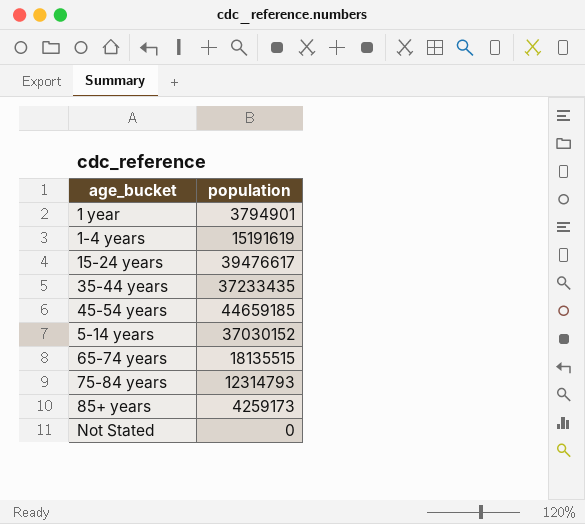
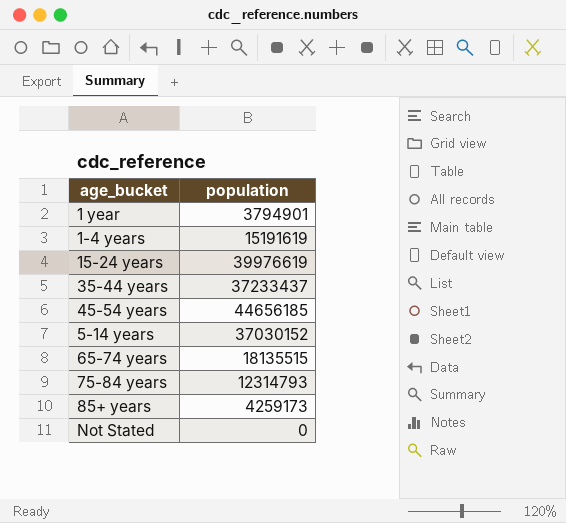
15-24 years | population: 39476617 -> 39976619
35-44 years | population: 37233435 -> 37233437
45-54 years | population: 44659185 -> 44656185

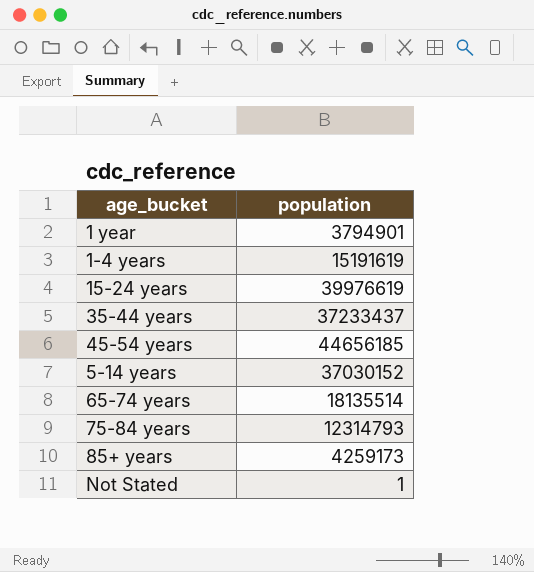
65-74 years | population: 18135515 -> 18135514
Not Stated | population: 0 -> 1

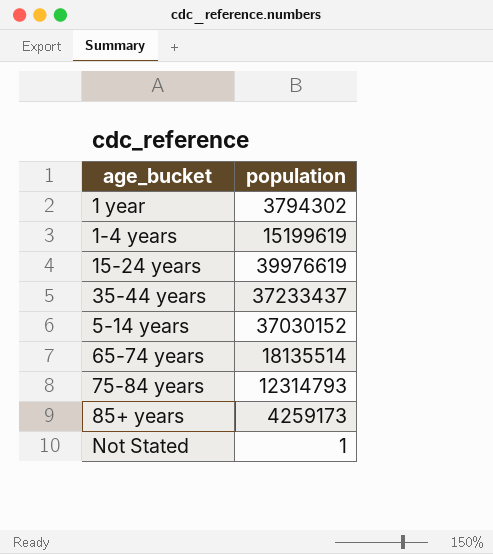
row 45-54 years: 44656185 -> none
1 year | population: 3794901 -> 3794302
1-4 years | population: 15191619 -> 15199619

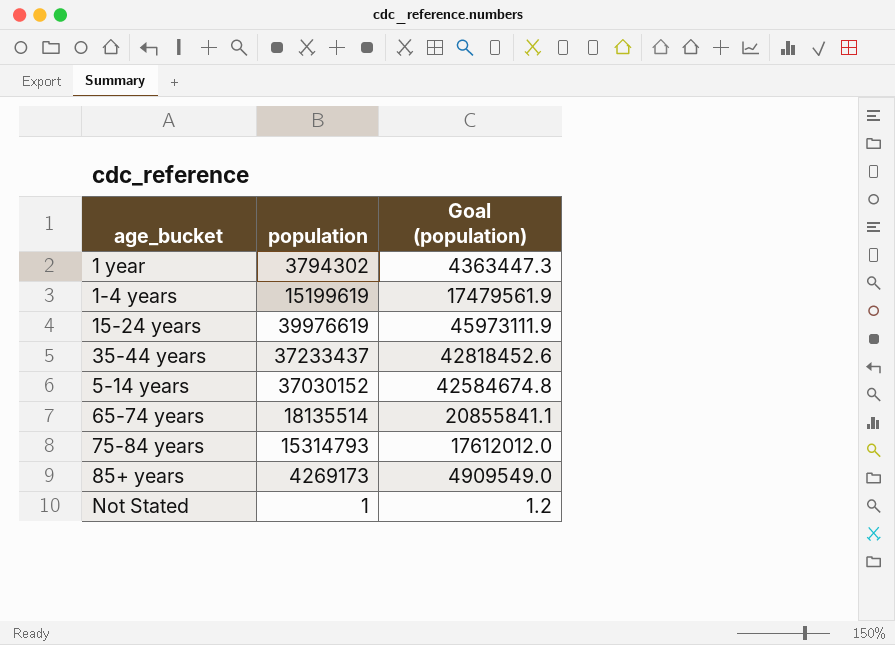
column Goal (population) | formula: none -> [population] * 1.15
75-84 years | population: 12314793 -> 15314793
85+ years | population: 4259173 -> 4269173

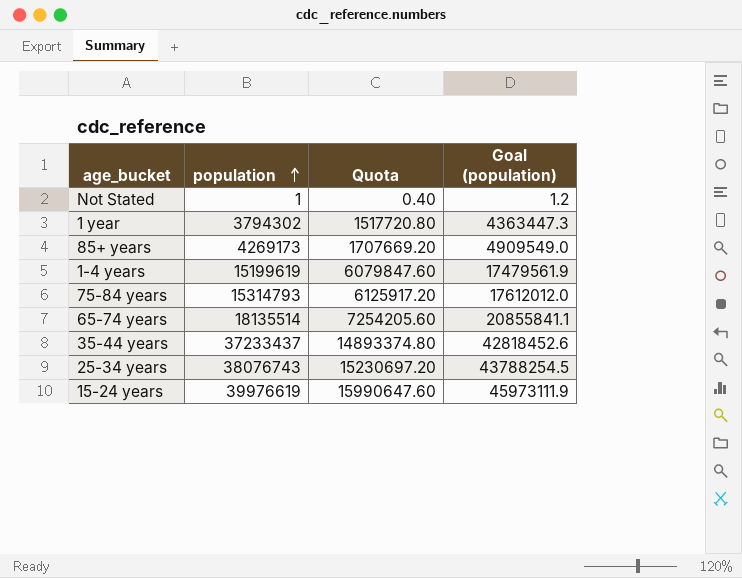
row order: none -> population ascending
column Quota | formula: none -> [population] * 0.4
row 5-14 years: 37030152 | 42584674.8 -> none
row 25-34 years: none -> 38076743 | 15230697.20 | 43788254.5

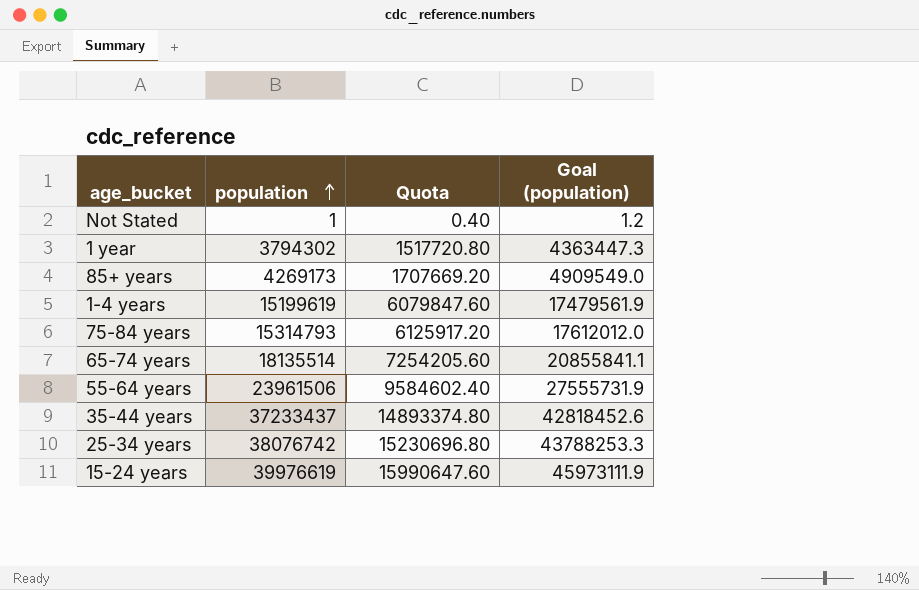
row 55-64 years: none -> 23961506 | 9584602.40 | 27555731.9
25-34 years | population: 38076743 -> 38076742
25-34 years | Quota: 15230697.20 -> 15230696.80
25-34 years | Goal (population): 43788254.5 -> 43788253.3

